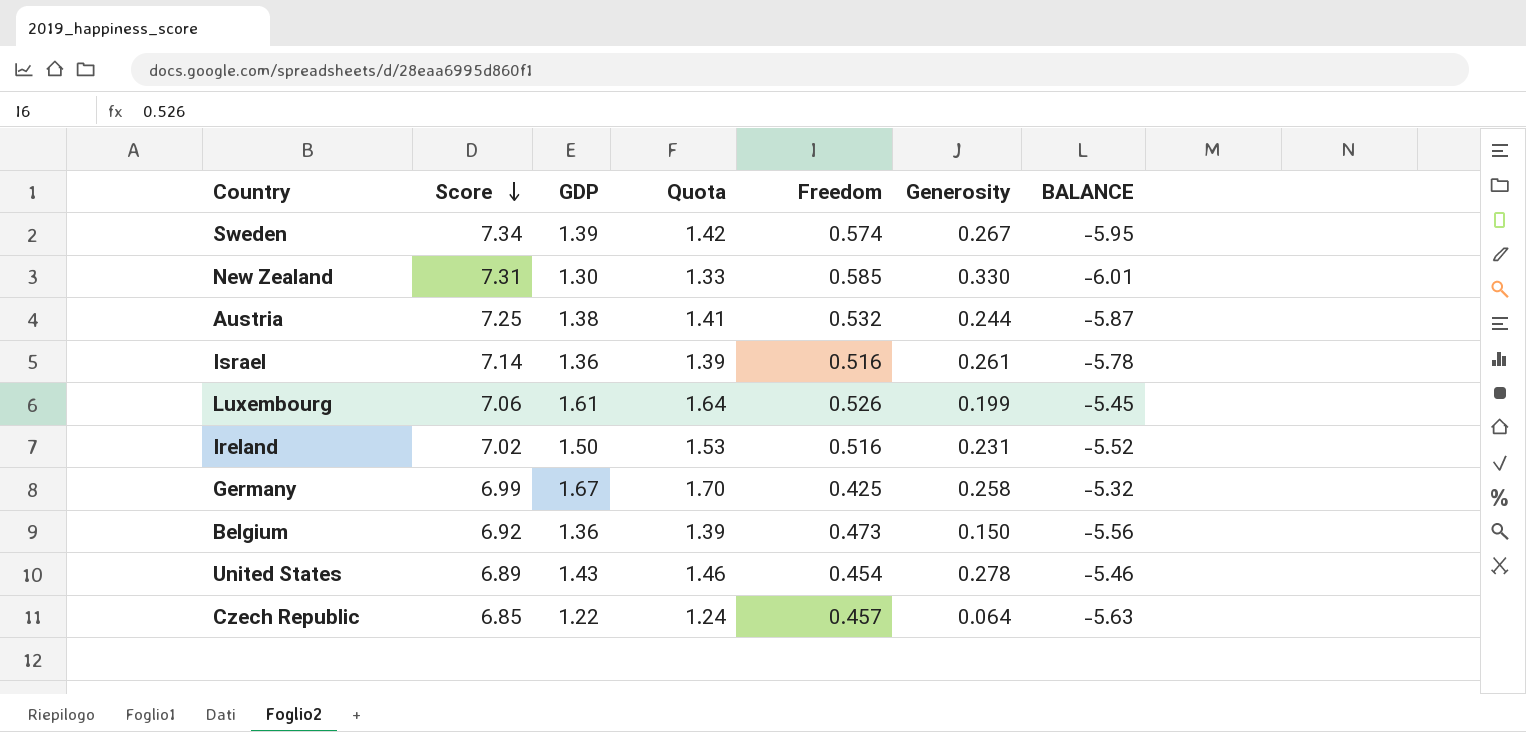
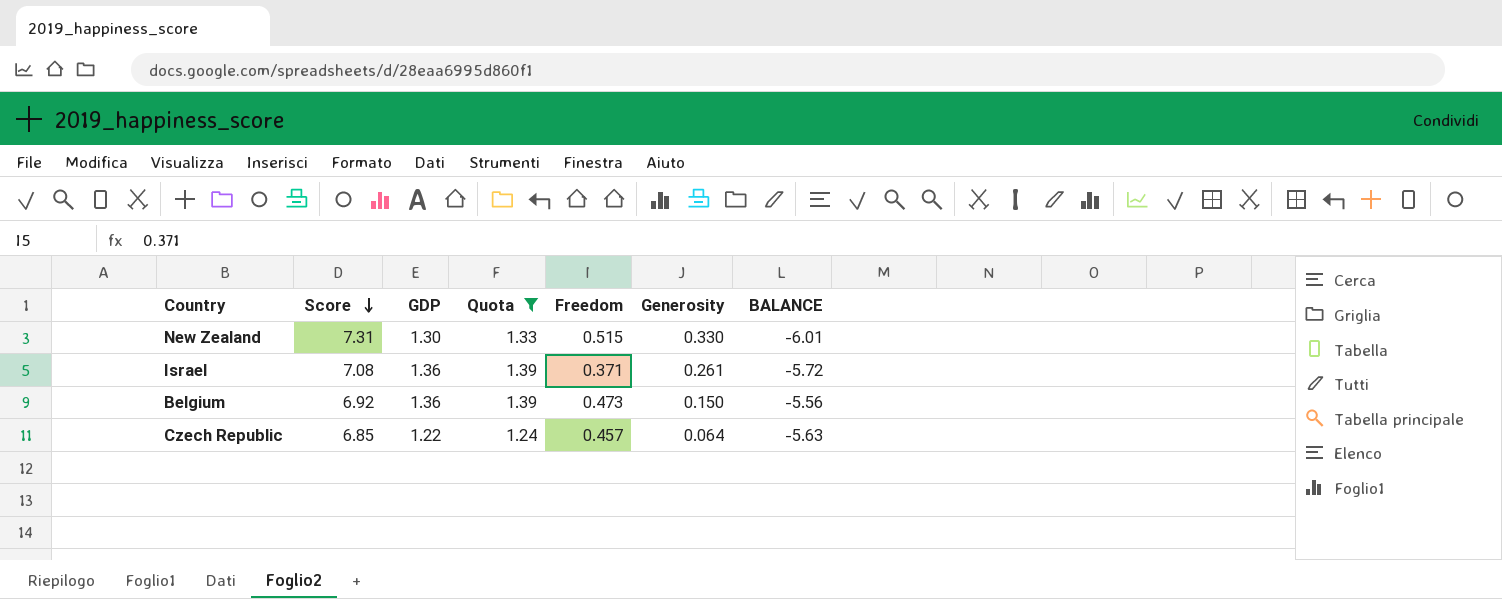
filter: none -> Quota <= 1.39
New Zealand | Freedom: 0.585 -> 0.515
Israel | Score: 7.14 -> 7.08
Israel | Freedom: 0.516 -> 0.371
Israel | BALANCE: -5.78 -> -5.72

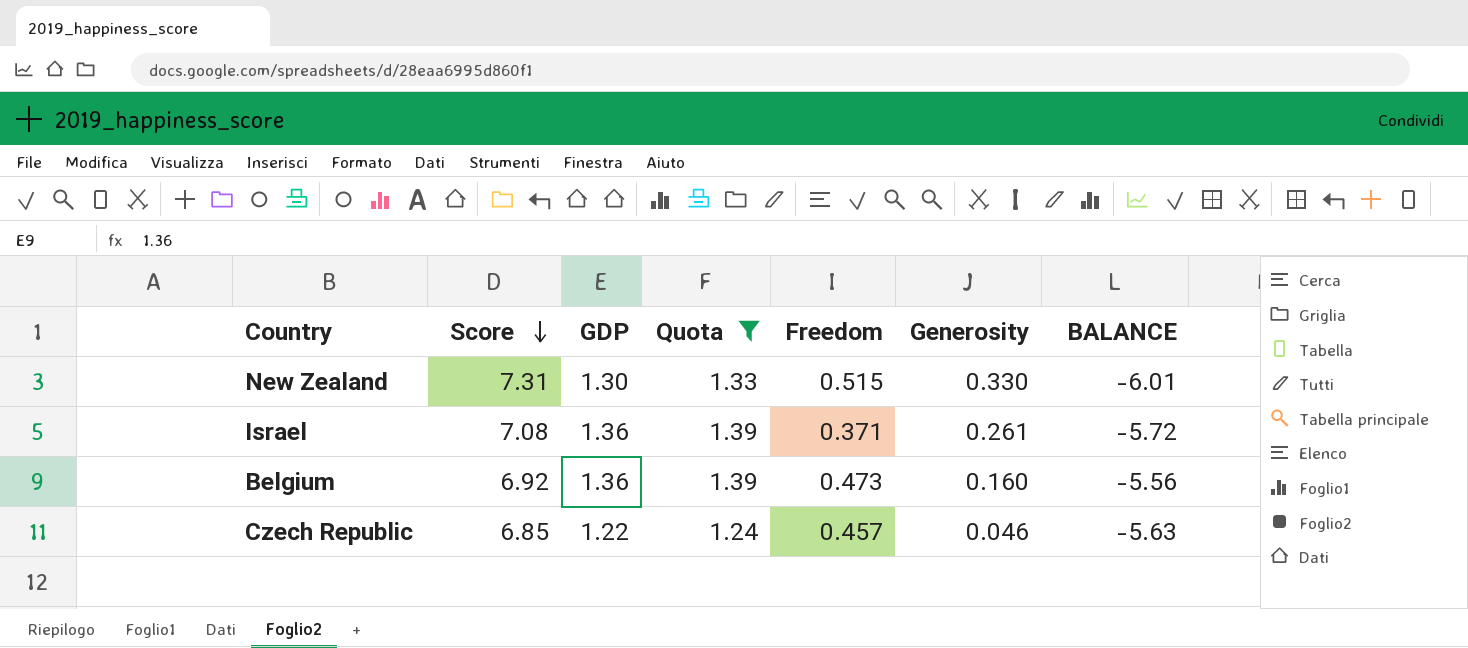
Belgium | Generosity: 0.150 -> 0.160
Czech Republic | Generosity: 0.064 -> 0.046

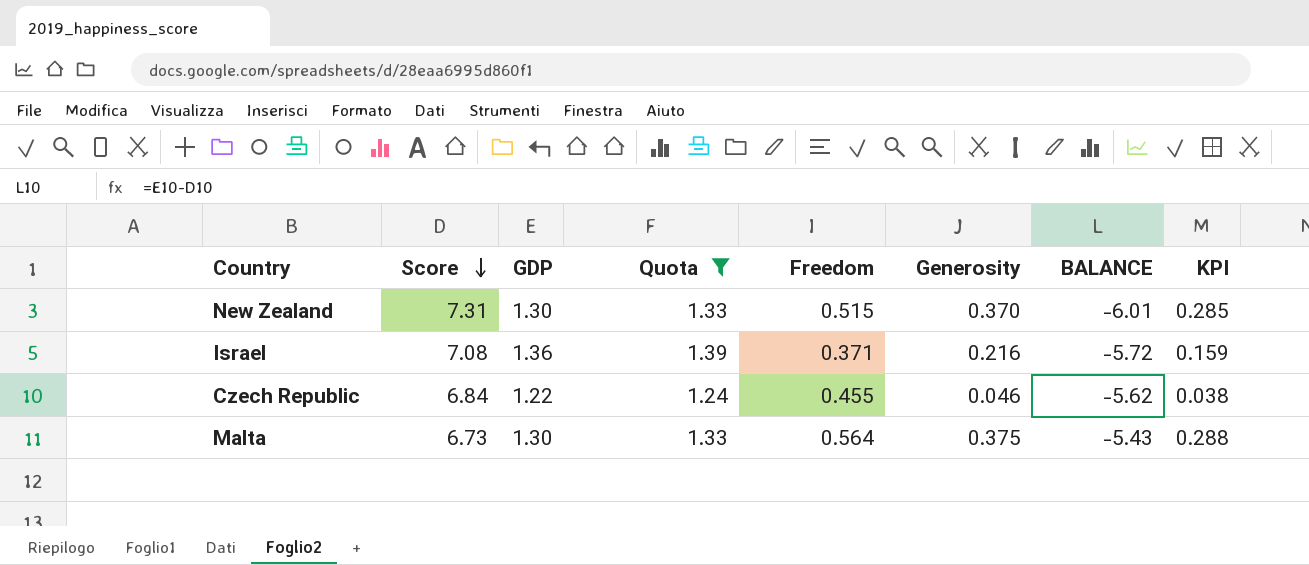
column KPI | formula: none -> [Generosity] / [GDP]
row Belgium: 6.92 | 1.36 | 1.39 | 0.473 | 0.160 | -5.56 -> none
New Zealand | Generosity: 0.330 -> 0.370
Israel | Generosity: 0.261 -> 0.216
Czech Republic | Score: 6.85 -> 6.84
Czech Republic | Freedom: 0.457 -> 0.455
Czech Republic | BALANCE: -5.63 -> -5.62
row Malta: none -> 6.73 | 1.30 | 1.33 | 0.564 | 0.375 | -5.43 | 0.288

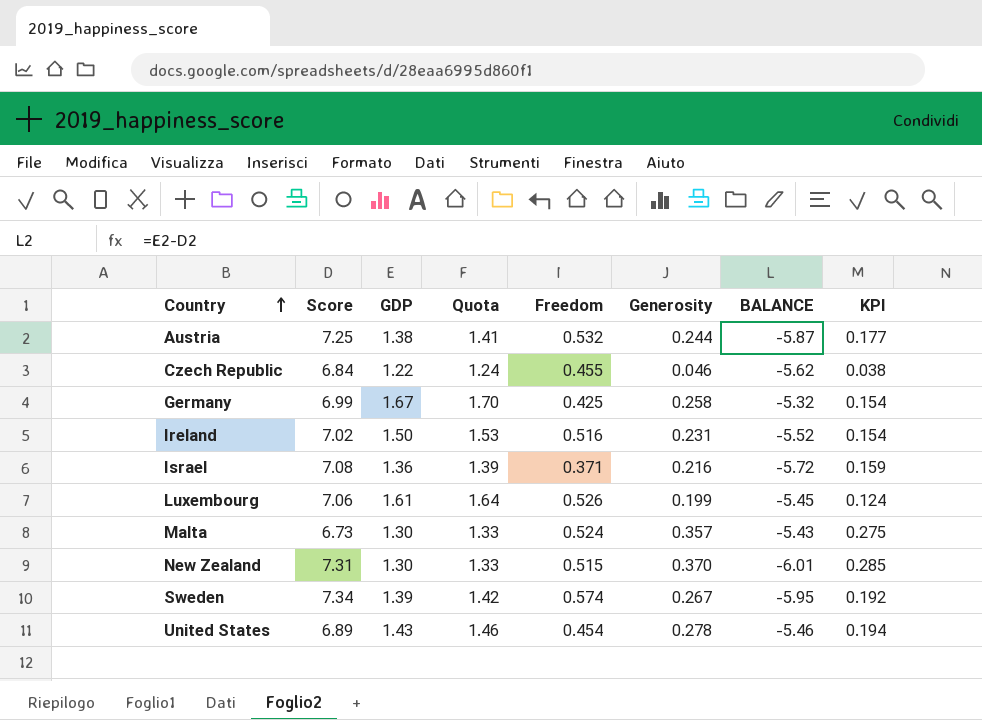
filter: Quota <= 1.39 -> none
row order: Score descending -> Country ascending
Malta | Freedom: 0.564 -> 0.524
Malta | Generosity: 0.375 -> 0.357
Malta | KPI: 0.288 -> 0.275

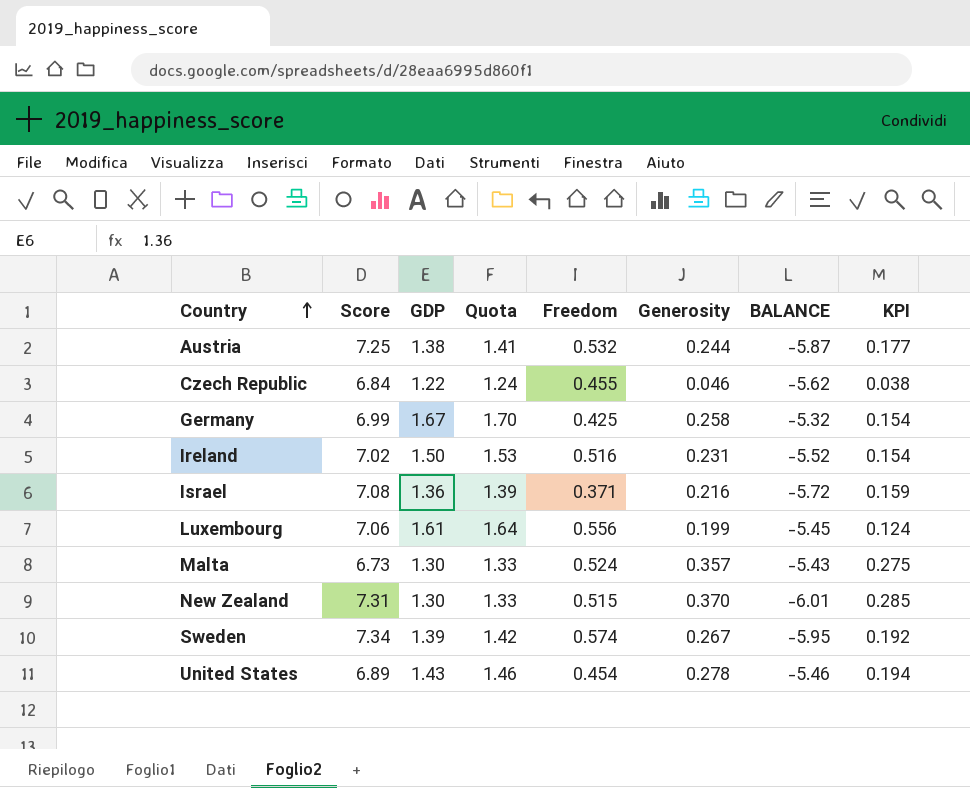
Luxembourg | Freedom: 0.526 -> 0.556

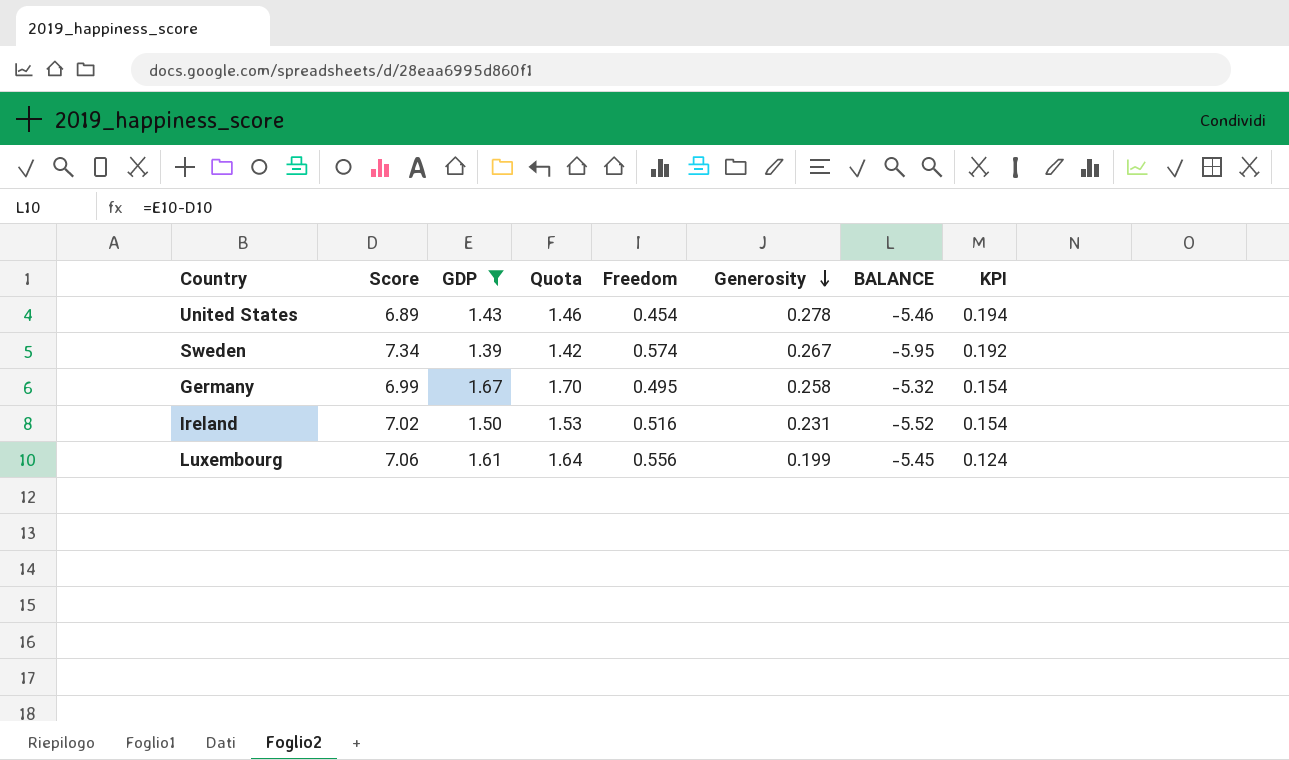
filter: none -> GDP >= 1.39
row order: Country ascending -> Generosity descending
Germany | Freedom: 0.425 -> 0.495

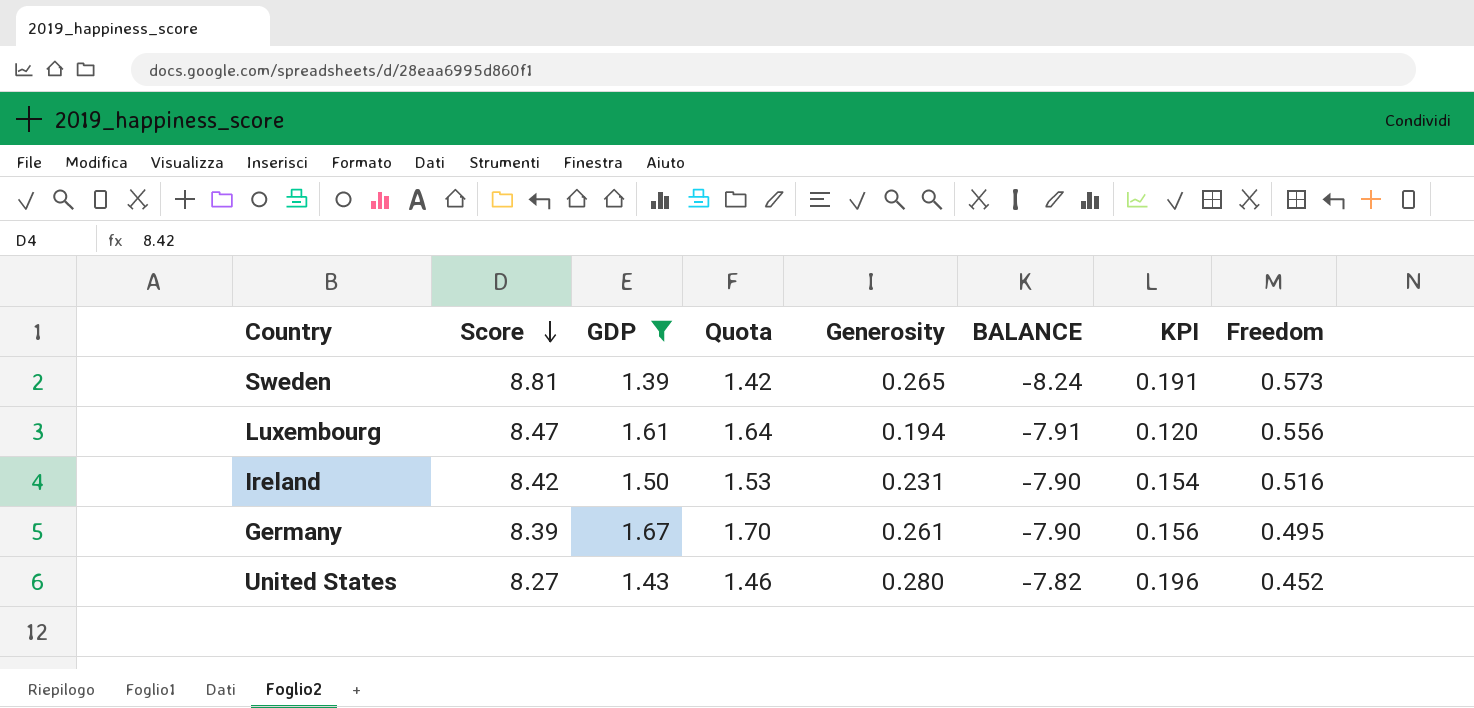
row order: Generosity descending -> Score descending
column BALANCE | formula: [GDP] - [Score] -> [Freedom] - [Score]
column Freedom | position: 5 -> 8
Sweden | Score: 7.34 -> 8.81
Sweden | Generosity: 0.267 -> 0.265
Sweden | KPI: 0.192 -> 0.191
Sweden | Freedom: 0.574 -> 0.573
Luxembourg | Score: 7.06 -> 8.47
Luxembourg | Generosity: 0.199 -> 0.194
Luxembourg | KPI: 0.124 -> 0.120
Ireland | Score: 7.02 -> 8.42
Germany | Score: 6.99 -> 8.39
Germany | Generosity: 0.258 -> 0.261
Germany | KPI: 0.154 -> 0.156
United States | Score: 6.89 -> 8.27
United States | Generosity: 0.278 -> 0.280
United States | KPI: 0.194 -> 0.196
United States | Freedom: 0.454 -> 0.452

